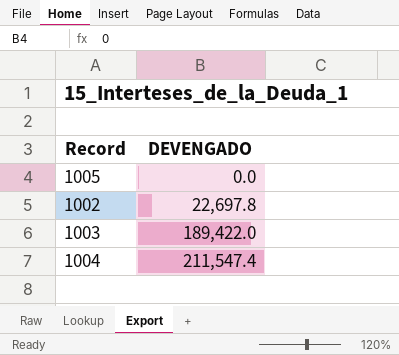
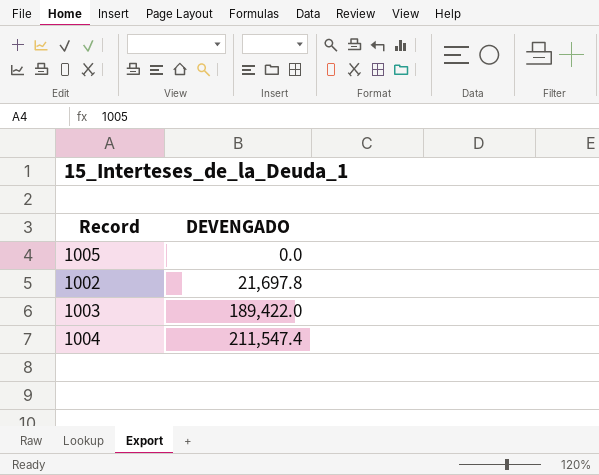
1002 | DEVENGADO: 22,697.8 -> 21,697.8

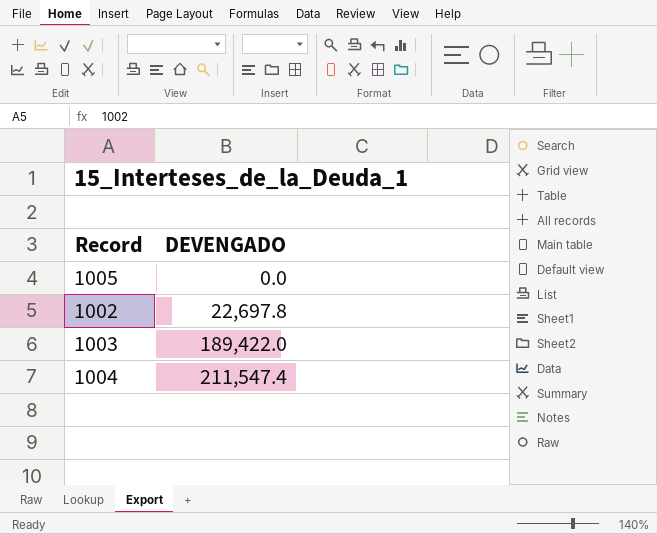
1002 | DEVENGADO: 21,697.8 -> 22,697.8

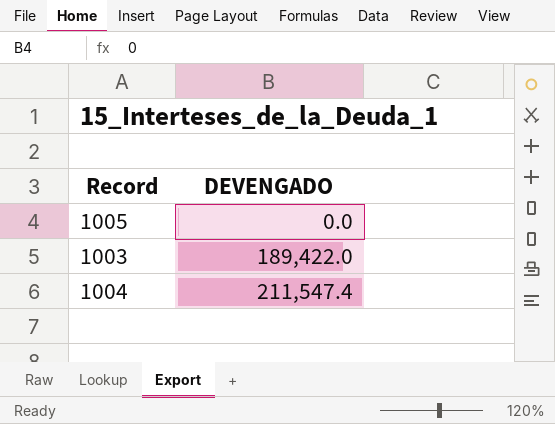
row 1002: 22,697.8 -> none

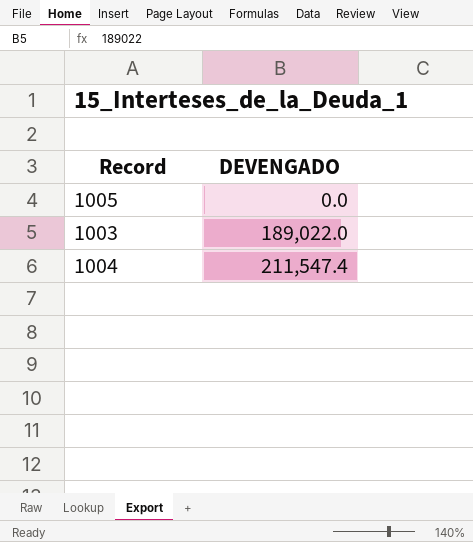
1003 | DEVENGADO: 189,422.0 -> 189,022.0

